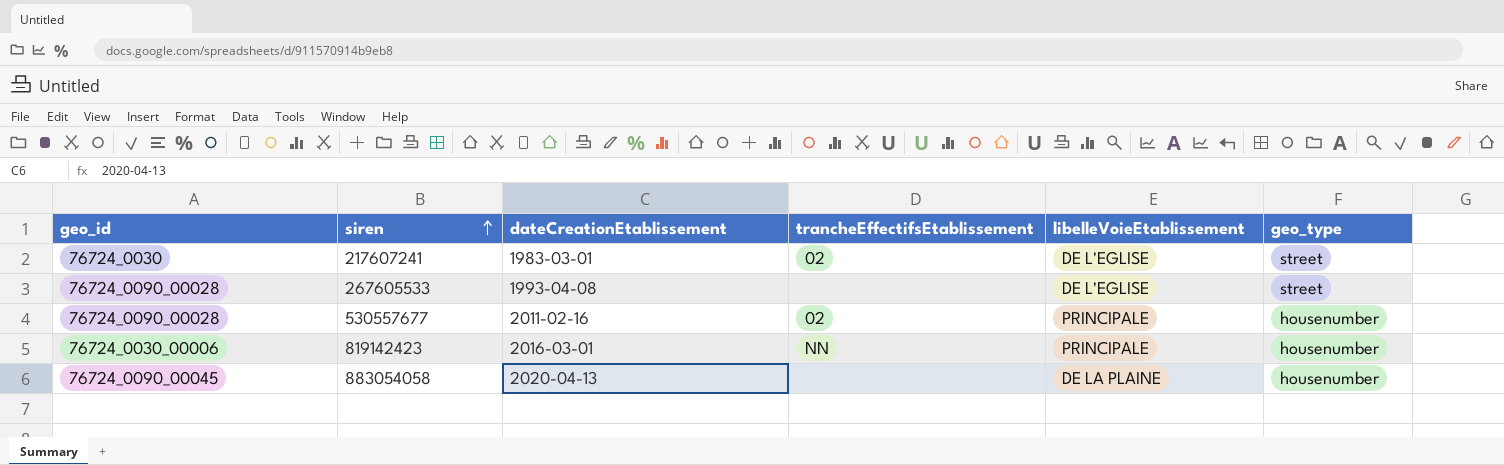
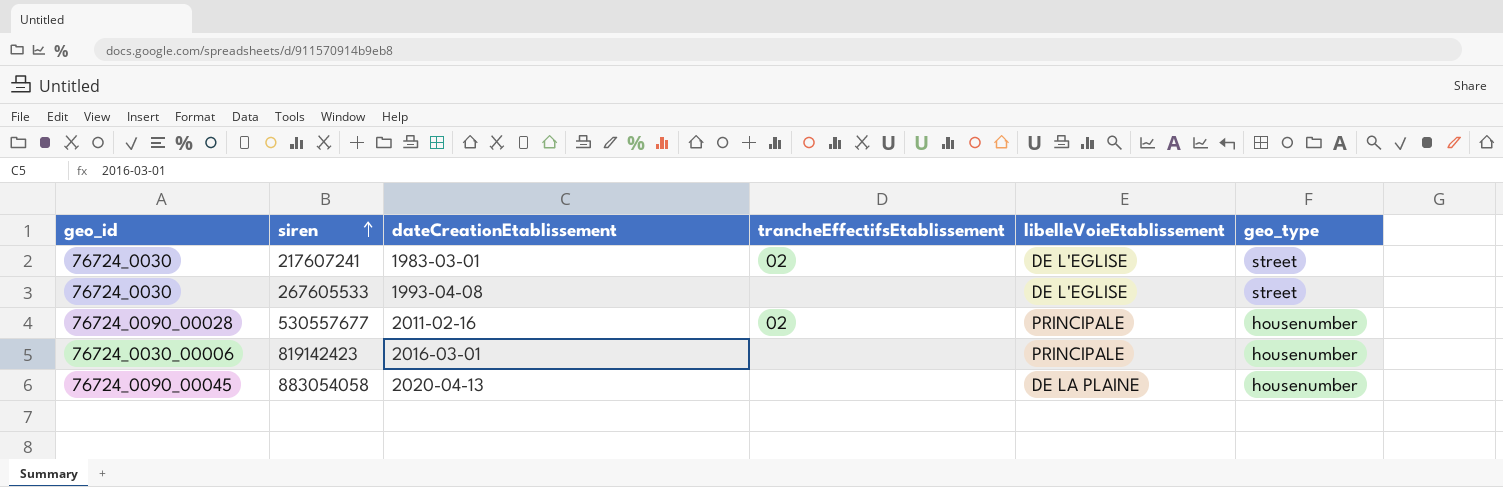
267605533 | geo_id: 76724_0090_00028 -> 76724_0030
819142423 | trancheEffectifsEtablissement: NN -> none

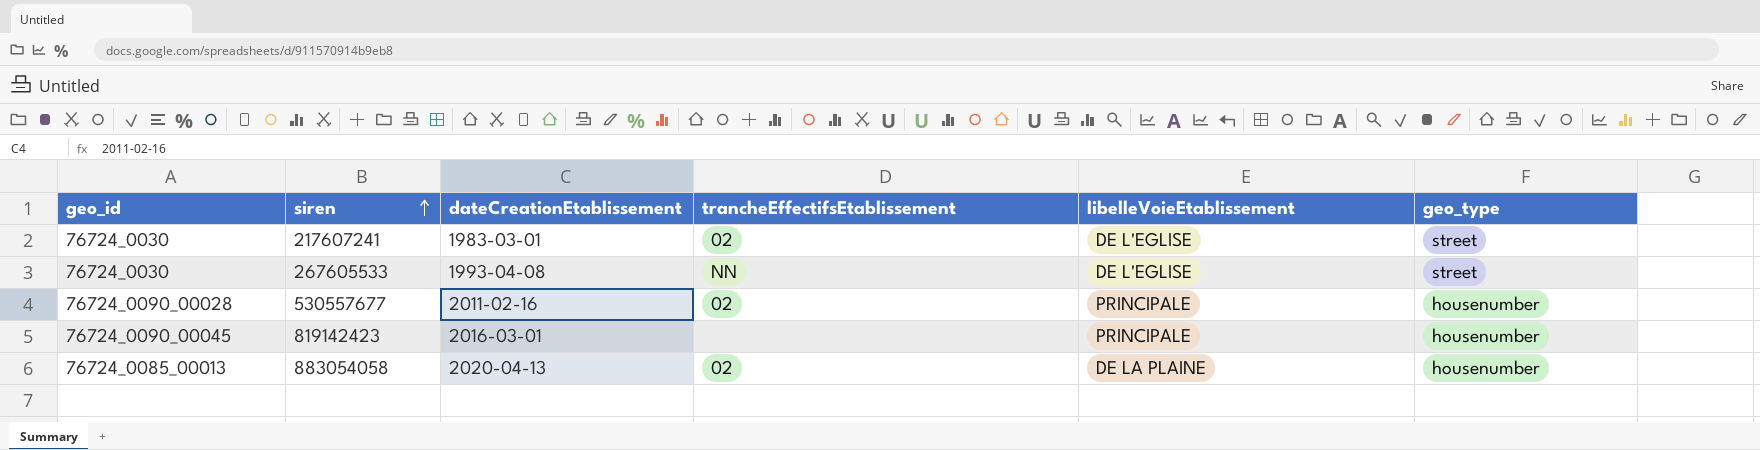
267605533 | trancheEffectifsEtablissement: none -> NN
819142423 | geo_id: 76724_0030_00006 -> 76724_0090_00045
883054058 | geo_id: 76724_0090_00045 -> 76724_0085_00013
883054058 | trancheEffectifsEtablissement: none -> 02

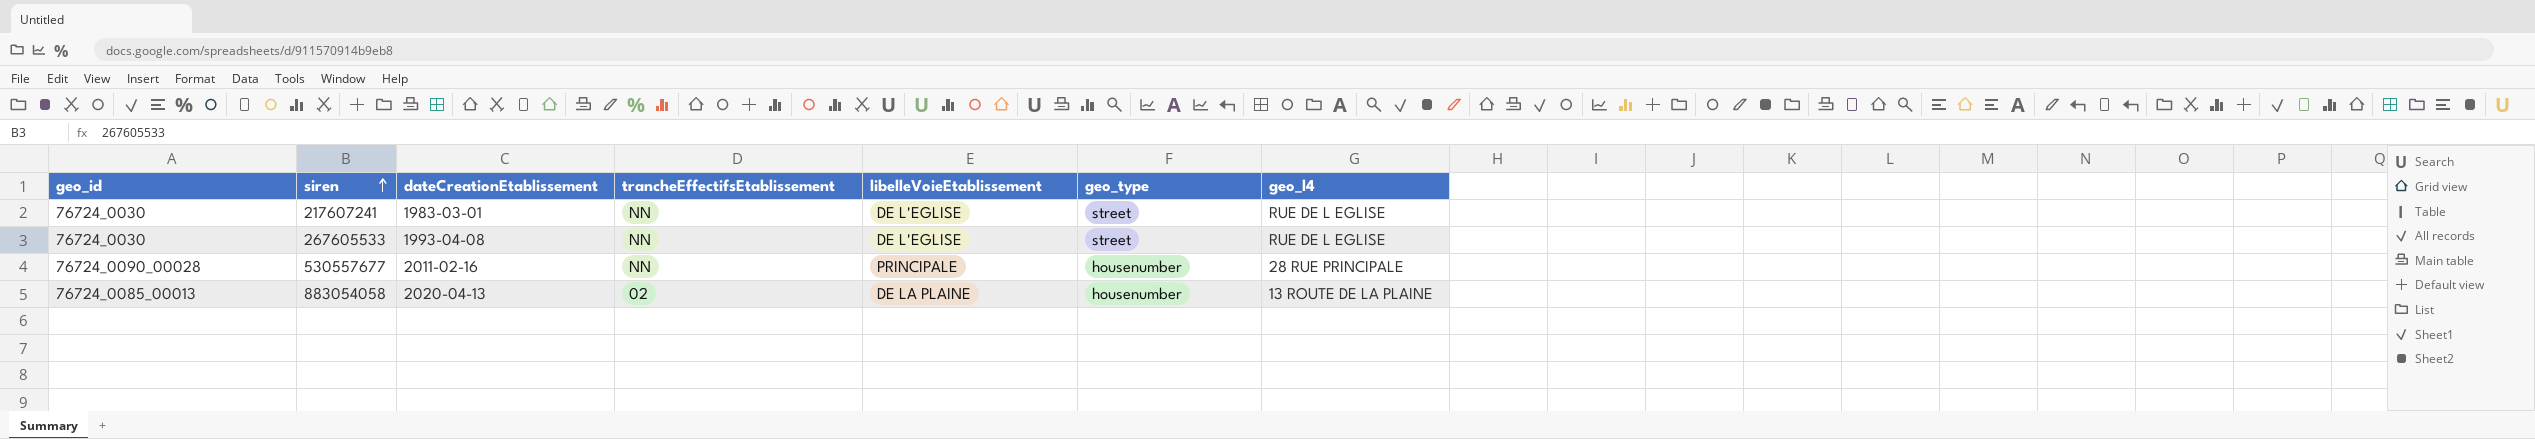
column geo_l4 | position: none -> 7
row 819142423: 76724_0090_00045 | 2016-03-01 | none | PRINCIPALE | housenumber -> none
217607241 | trancheEffectifsEtablissement: 02 -> NN
530557677 | trancheEffectifsEtablissement: 02 -> NN

